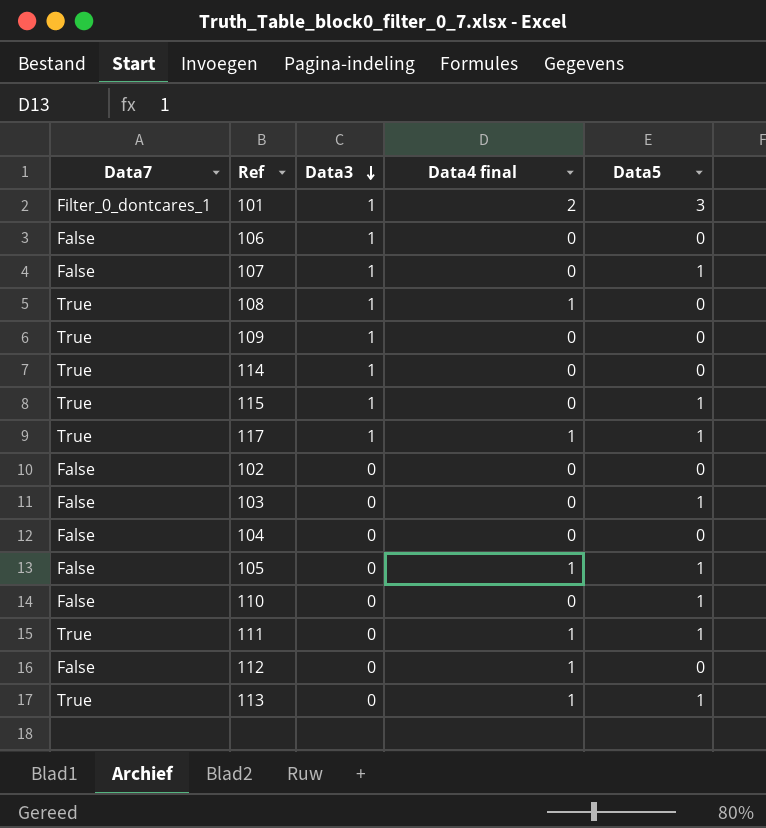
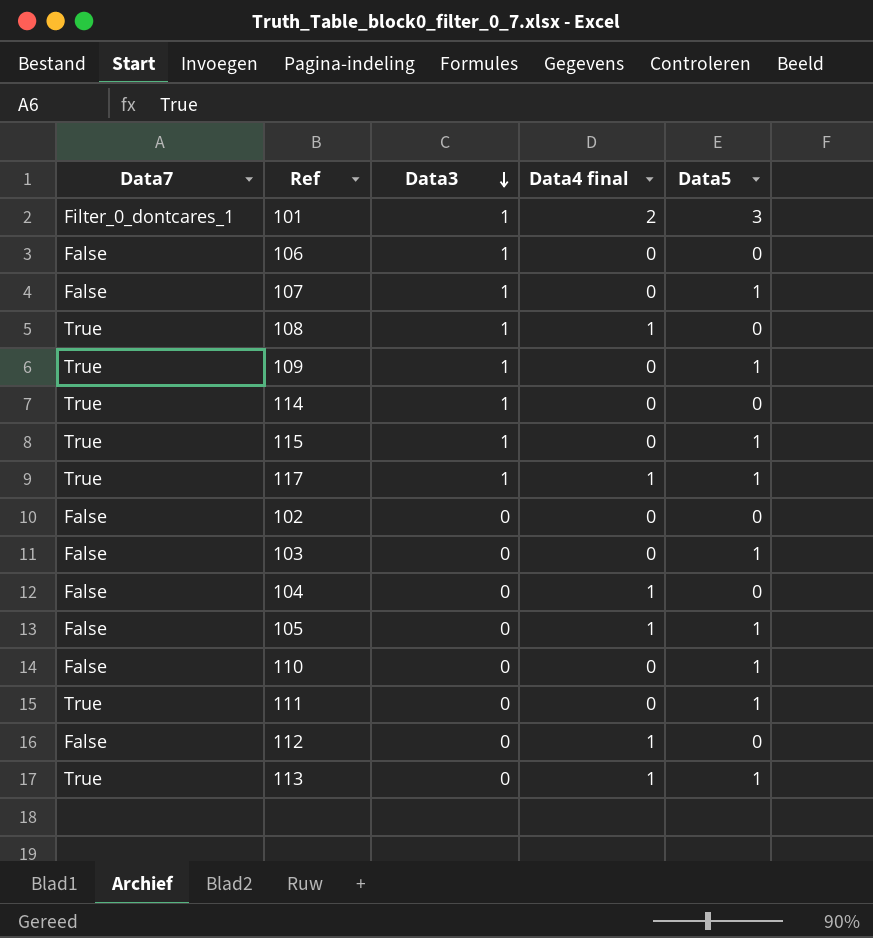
109 | Data5: 0 -> 1
104 | Data4 final: 0 -> 1
111 | Data4 final: 1 -> 0

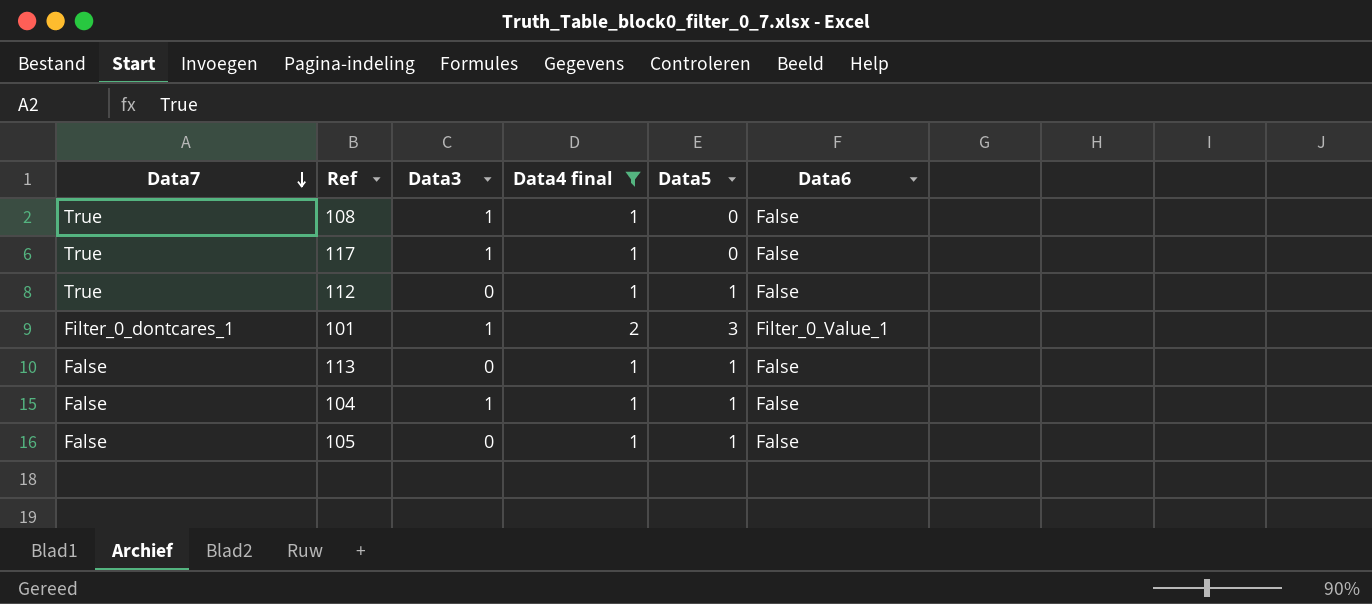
filter: none -> Data4 final != 0
row order: Data3 descending -> Data7 descending
column Data6 | position: none -> 6
117 | Data5: 1 -> 0
112 | Data7: False -> True
112 | Data5: 0 -> 1
113 | Data7: True -> False
104 | Data3: 0 -> 1
104 | Data5: 0 -> 1

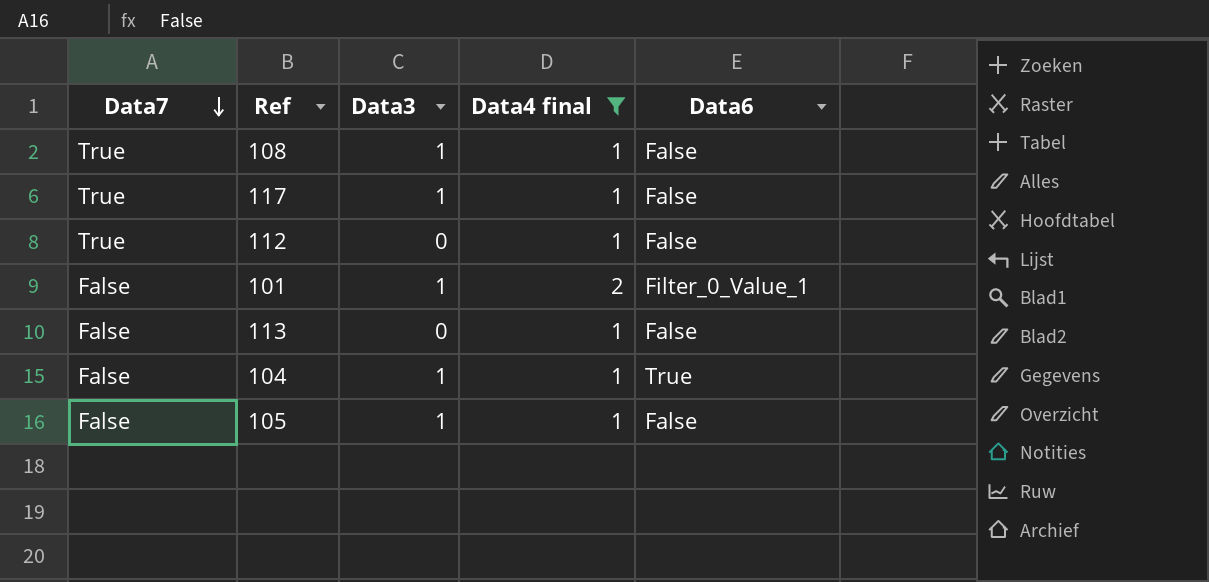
column Data5 | position: 5 -> none
101 | Data7: Filter_0_dontcares_1 -> False
104 | Data6: False -> True
105 | Data3: 0 -> 1

